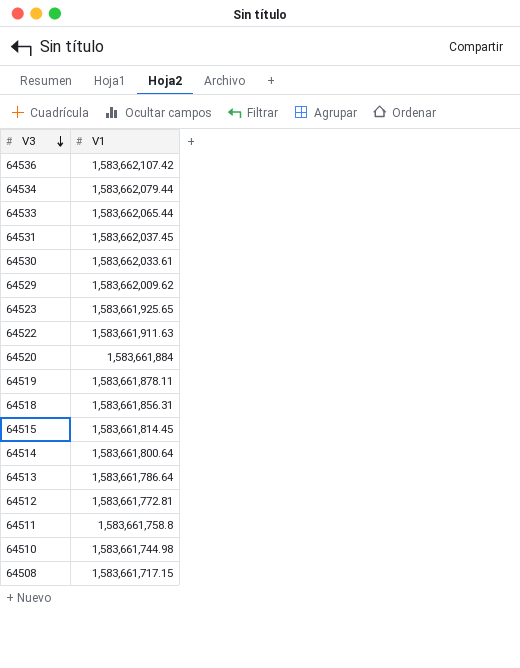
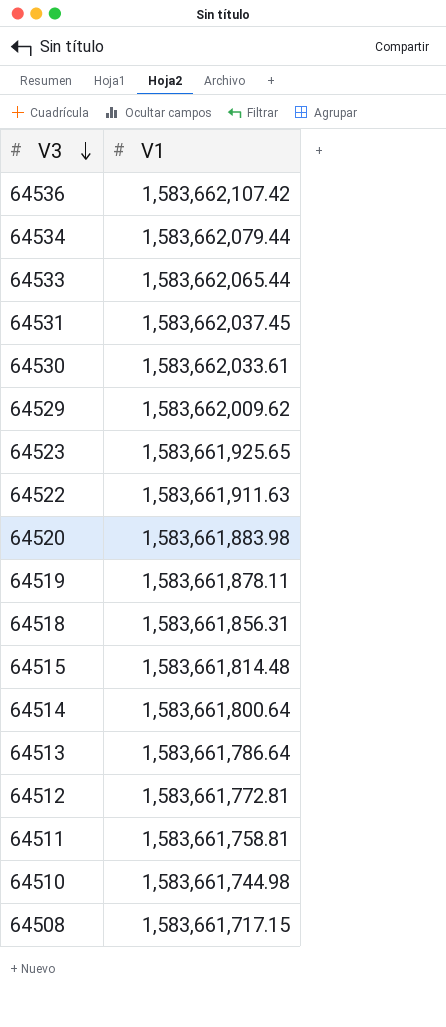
64520 | V1: 1,583,661,884 -> 1,583,661,883.98
64515 | V1: 1,583,661,814.45 -> 1,583,661,814.48
64511 | V1: 1,583,661,758.8 -> 1,583,661,758.81

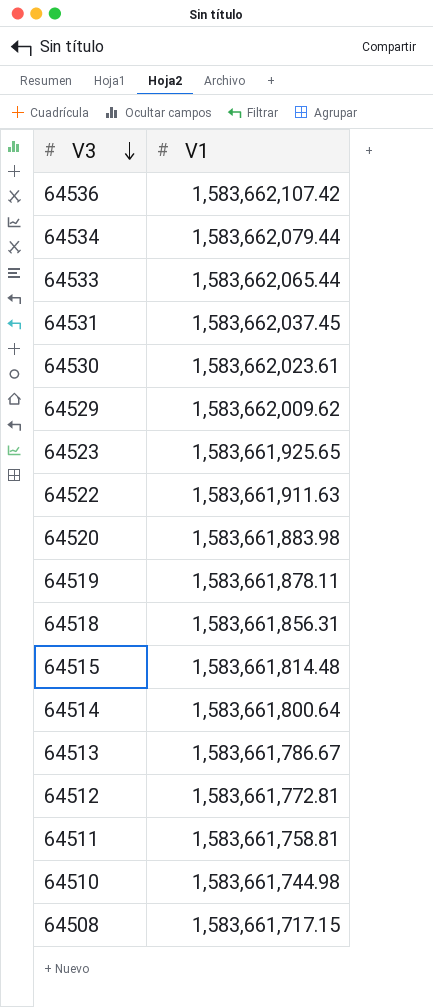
64530 | V1: 1,583,662,033.61 -> 1,583,662,023.61
64513 | V1: 1,583,661,786.64 -> 1,583,661,786.67

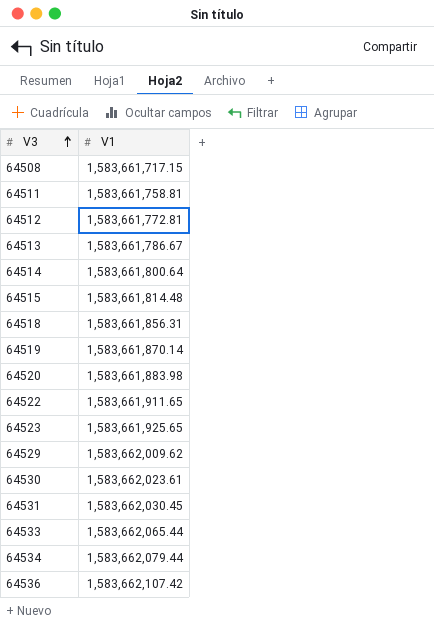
row order: V3 descending -> V3 ascending
row 64510: 1,583,661,744.98 -> none
64519 | V1: 1,583,661,878.11 -> 1,583,661,870.14
64522 | V1: 1,583,661,911.63 -> 1,583,661,911.65
64531 | V1: 1,583,662,037.45 -> 1,583,662,030.45

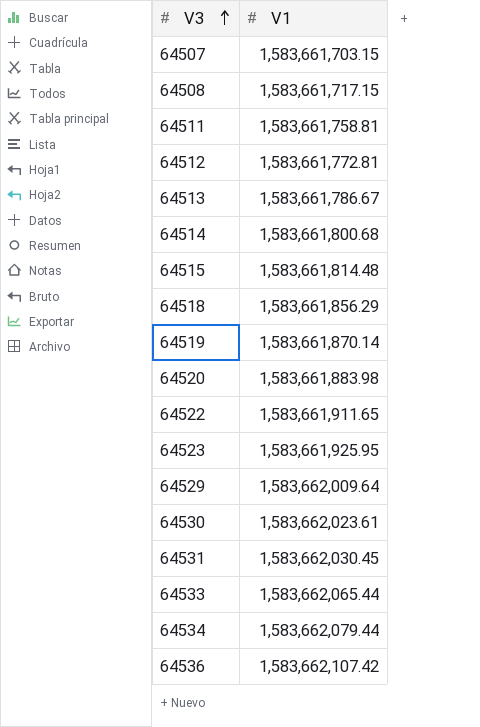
row 64507: none -> 1,583,661,703.15
64514 | V1: 1,583,661,800.64 -> 1,583,661,800.68
64518 | V1: 1,583,661,856.31 -> 1,583,661,856.29
64523 | V1: 1,583,661,925.65 -> 1,583,661,925.95
64529 | V1: 1,583,662,009.62 -> 1,583,662,009.64

